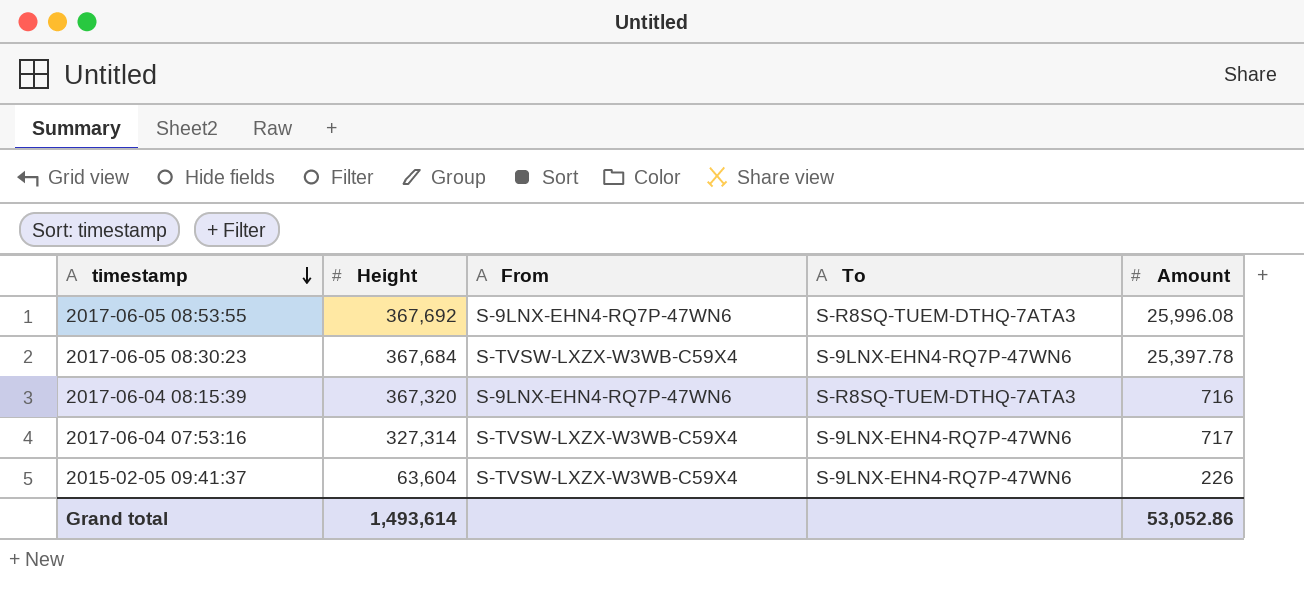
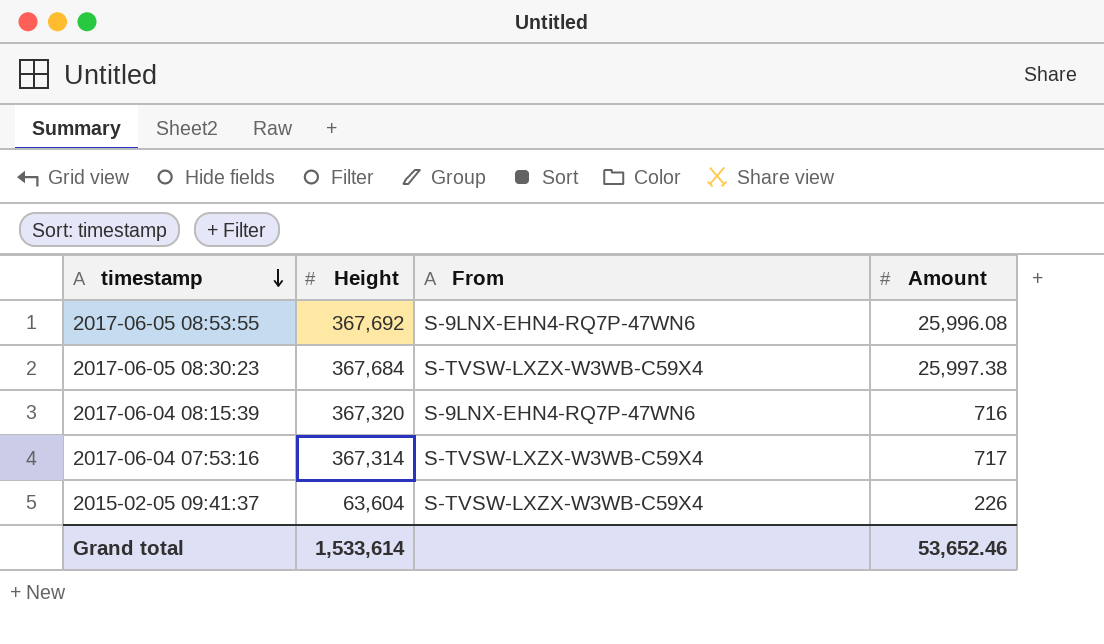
column To | position: 4 -> none
2017-06-05 08:30:23 | Amount: 25,397.78 -> 25,997.38
2017-06-04 07:53:16 | Height: 327,314 -> 367,314
Grand total | Height: 1,493,614 -> 1,533,614
Grand total | Amount: 53,052.86 -> 53,652.46

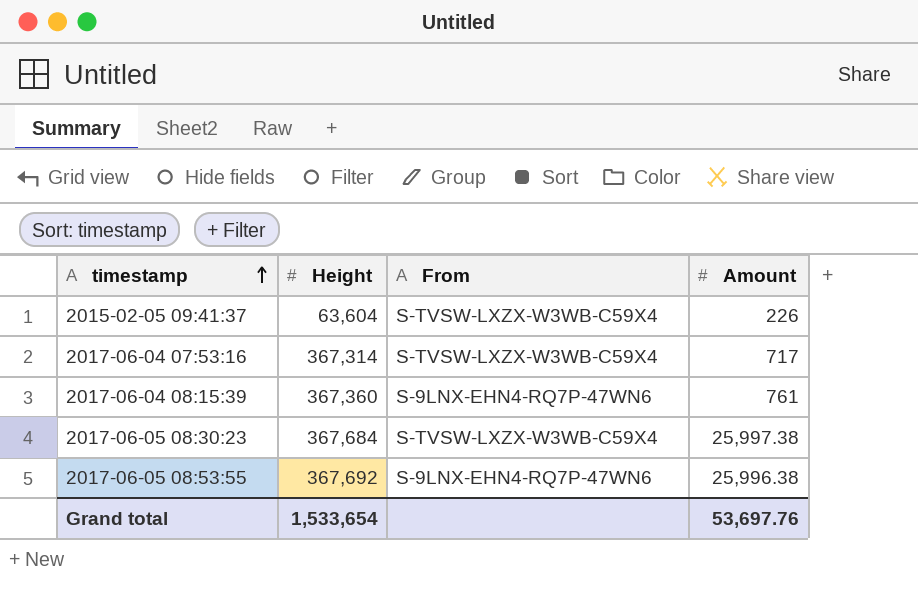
row order: timestamp descending -> timestamp ascending
2017-06-04 08:15:39 | Height: 367,320 -> 367,360
2017-06-04 08:15:39 | Amount: 716 -> 761
2017-06-05 08:53:55 | Amount: 25,996.08 -> 25,996.38
Grand total | Height: 1,533,614 -> 1,533,654
Grand total | Amount: 53,652.46 -> 53,697.76

